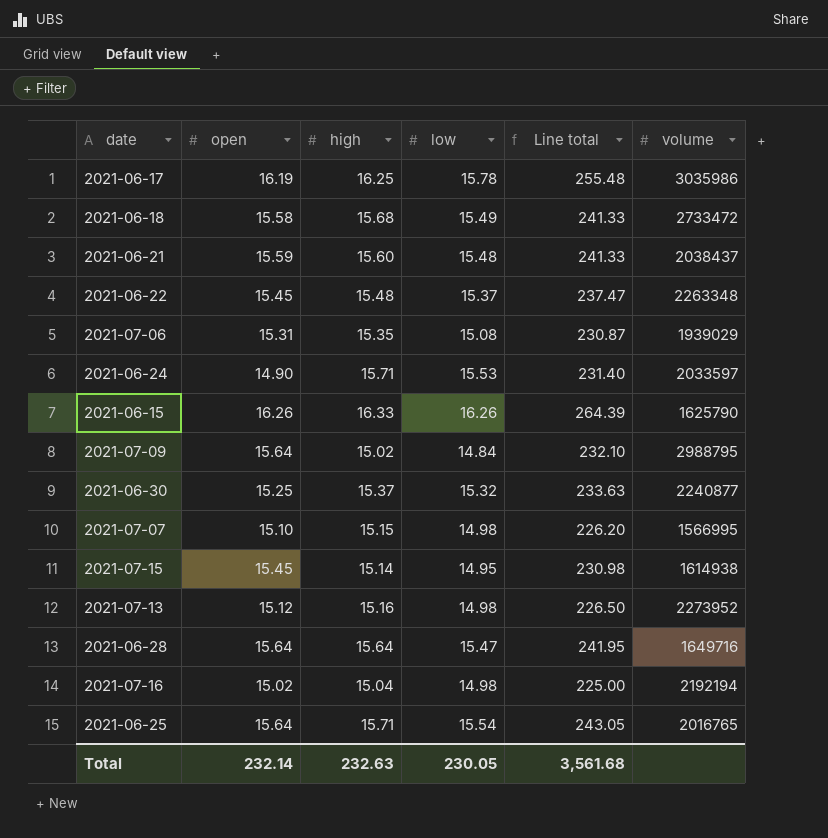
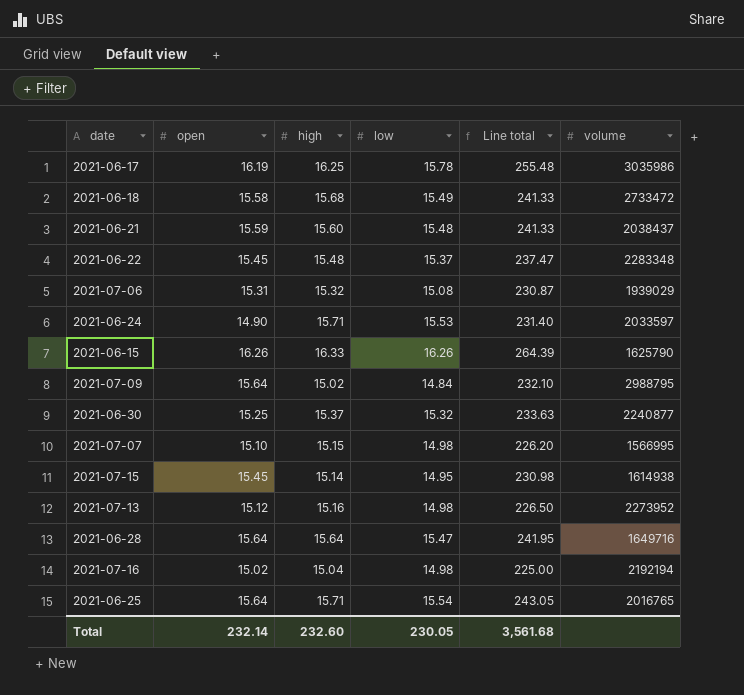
2021-06-22 | volume: 2263348 -> 2283348
2021-07-06 | high: 15.35 -> 15.32
Total | high: 232.63 -> 232.60

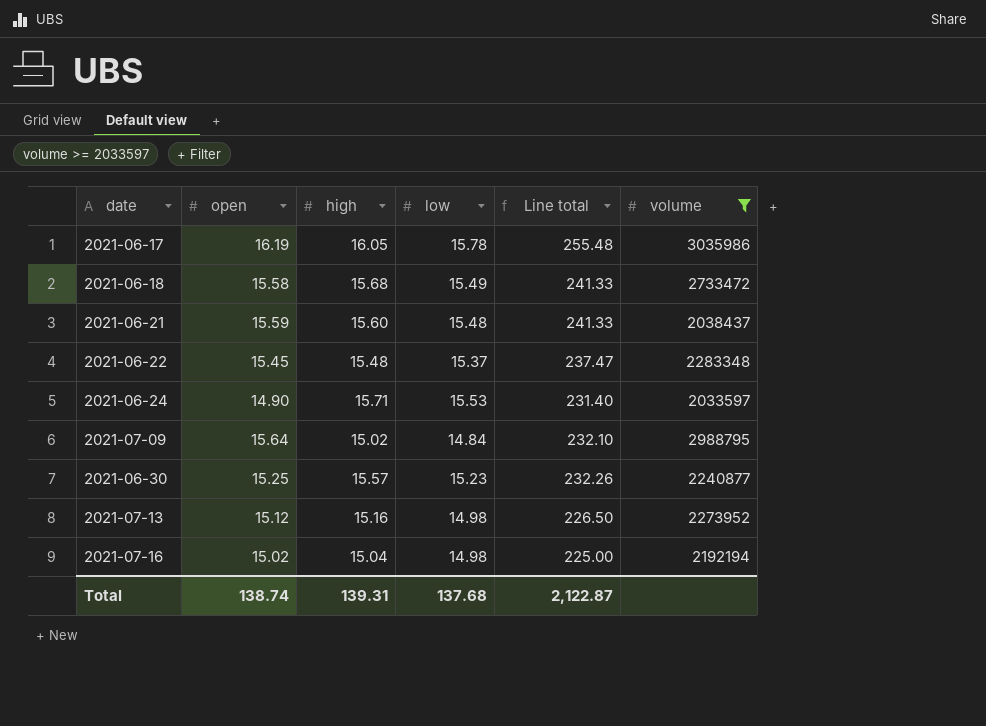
filter: none -> volume >= 2033597
2021-06-17 | high: 16.25 -> 16.05
2021-06-30 | high: 15.37 -> 15.57
2021-06-30 | low: 15.32 -> 15.23
2021-06-30 | Line total: 233.63 -> 232.26
Total | open: 232.14 -> 138.74
Total | high: 232.60 -> 139.31
Total | low: 230.05 -> 137.68
Total | Line total: 3,561.68 -> 2,122.87

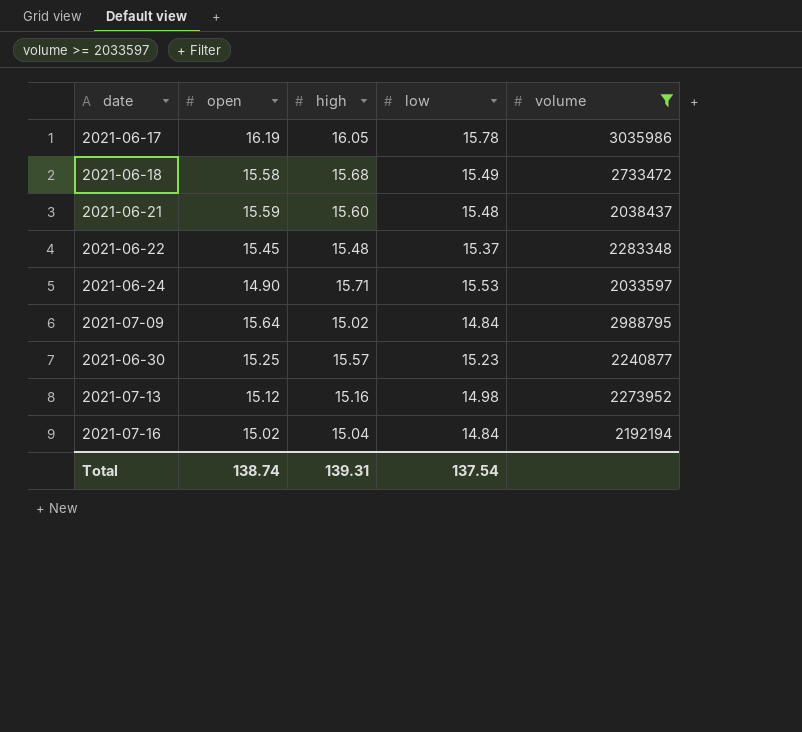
column Line total | formula: [open] * [low] -> none
2021-07-16 | low: 14.98 -> 14.84
Total | low: 137.68 -> 137.54

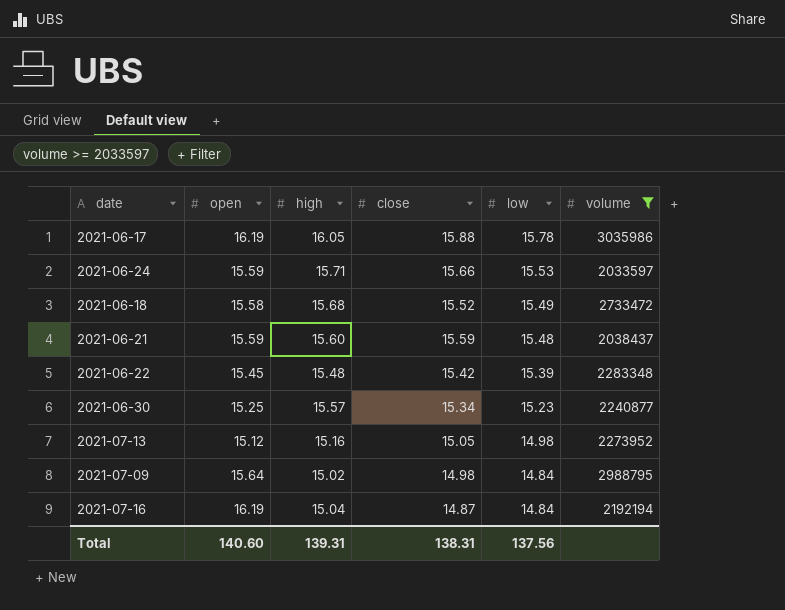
row order: none -> low descending
column close | position: none -> 4
2021-06-24 | open: 14.90 -> 15.59
2021-06-22 | low: 15.37 -> 15.39
2021-07-16 | open: 15.02 -> 16.19
Total | open: 138.74 -> 140.60
Total | low: 137.54 -> 137.56

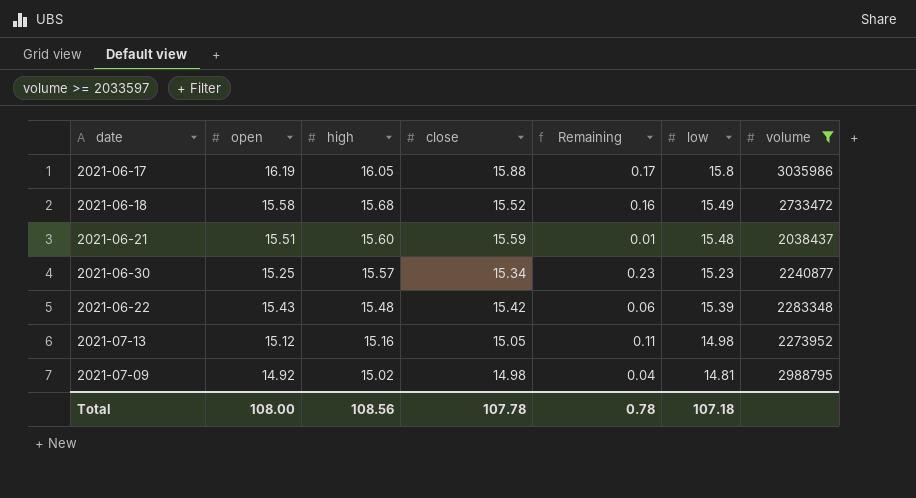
row order: low descending -> high descending
column Remaining | formula: none -> [high] - [close]
row 2021-06-24: 15.59 | 15.71 | 15.66 | 15.53 | 2033597 -> none
row 2021-07-16: 16.19 | 15.04 | 14.87 | 14.84 | 2192194 -> none
2021-06-17 | low: 15.78 -> 15.8
2021-06-21 | open: 15.59 -> 15.51
2021-06-22 | open: 15.45 -> 15.43
2021-07-09 | open: 15.64 -> 14.92
2021-07-09 | low: 14.84 -> 14.81
Total | open: 140.60 -> 108.00
Total | high: 139.31 -> 108.56
Total | close: 138.31 -> 107.78
Total | low: 137.56 -> 107.18

